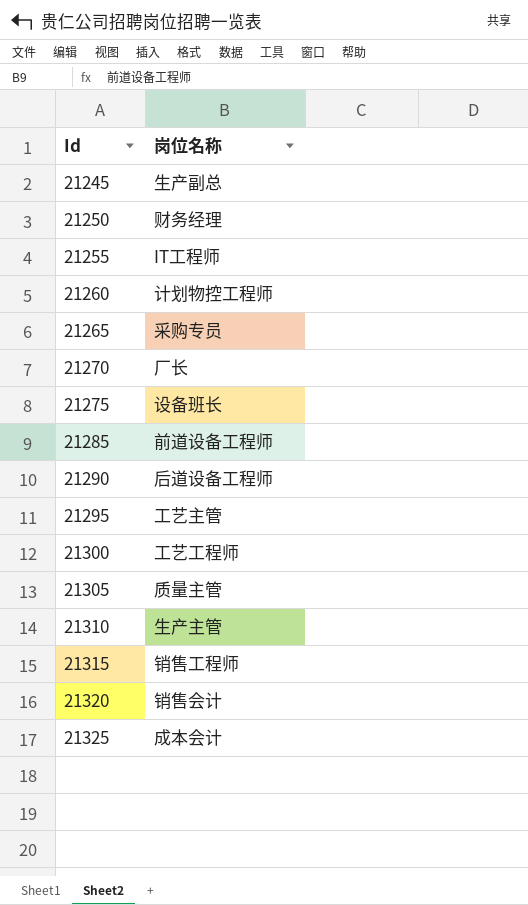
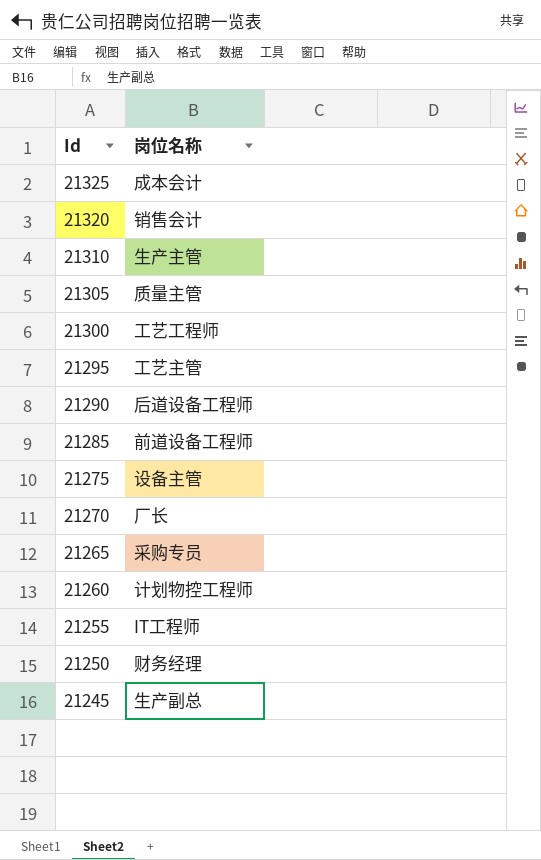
row order: Id ascending -> Id descending
row 21315: 销售工程师 -> none
21275 | 岗位名称: 设备班长 -> 设备主管

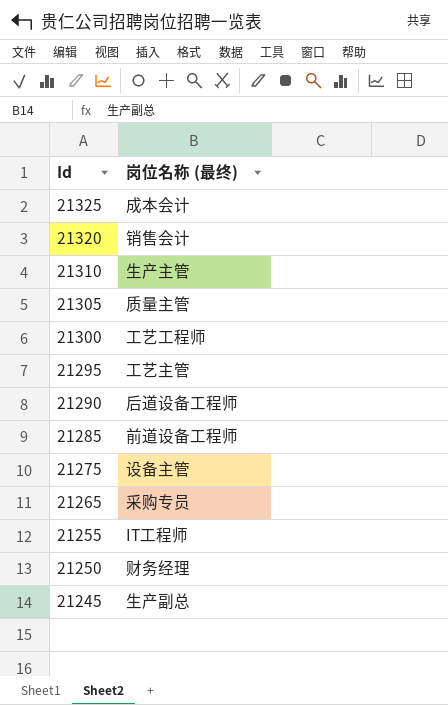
column name: 岗位名称 -> 岗位名称 (最终)
row 21270: 厂长 -> none
row 21260: 计划物控工程师 -> none

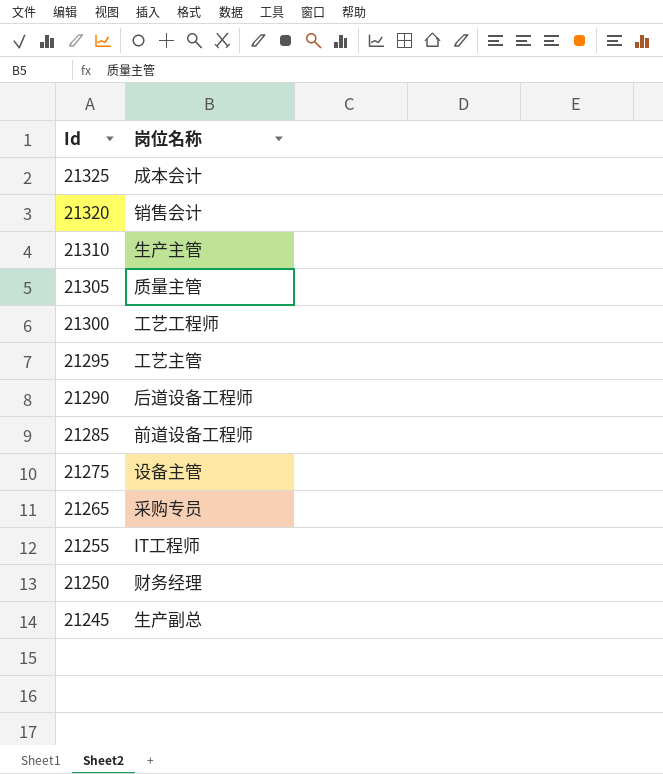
column name: 岗位名称 (最终) -> 岗位名称

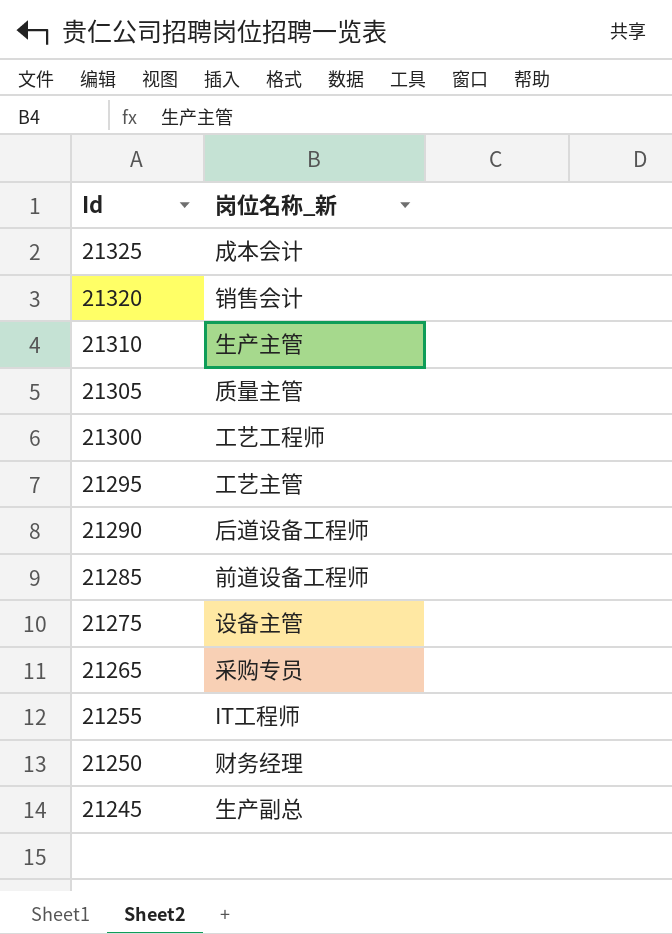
column name: 岗位名称 -> 岗位名称_新

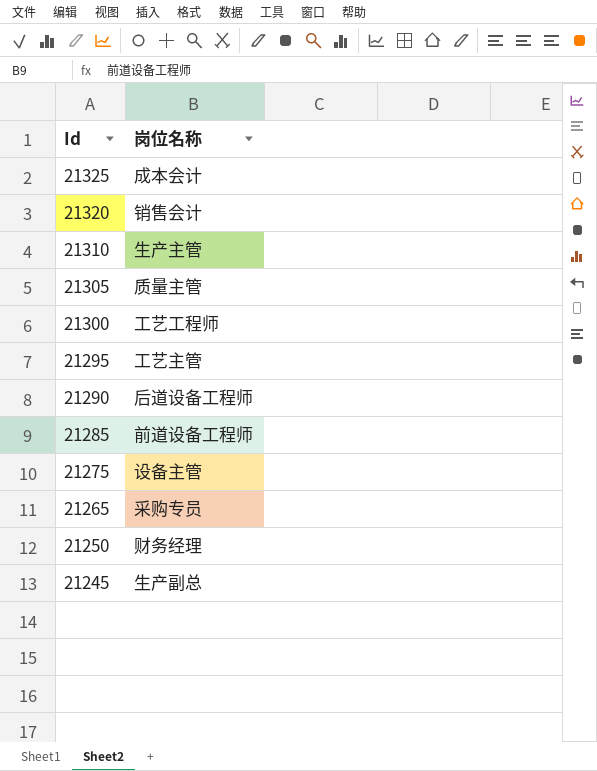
column name: 岗位名称_新 -> 岗位名称
row 21255: IT工程师 -> none

